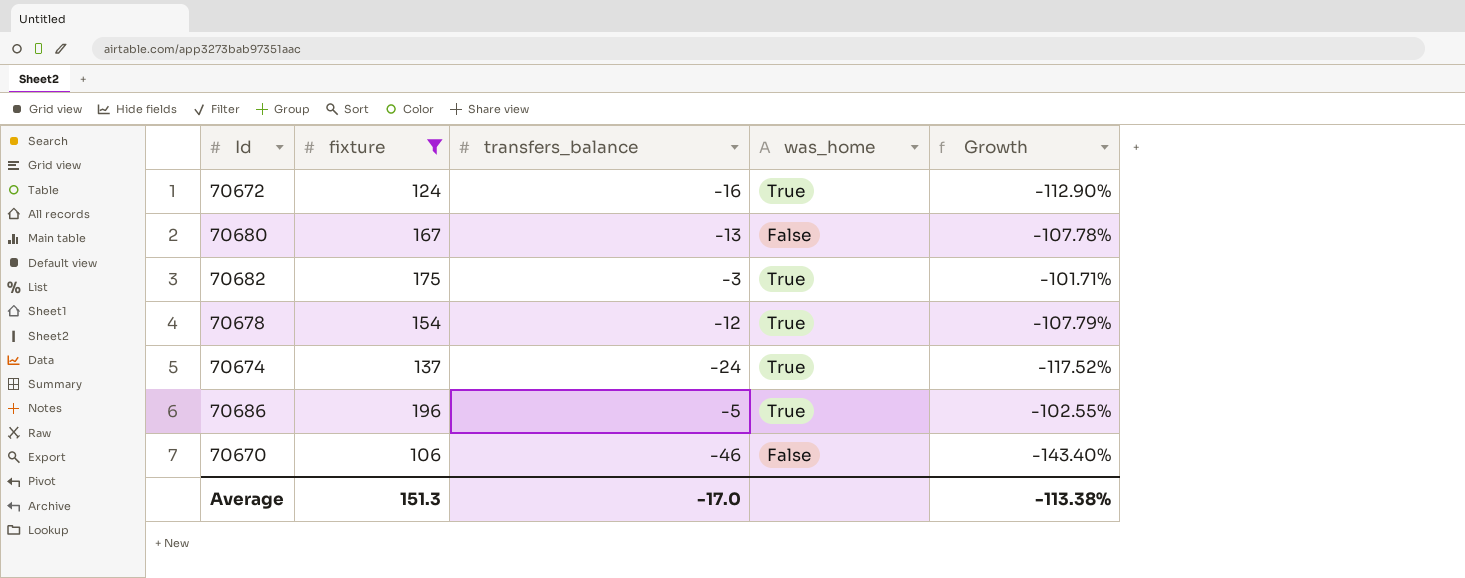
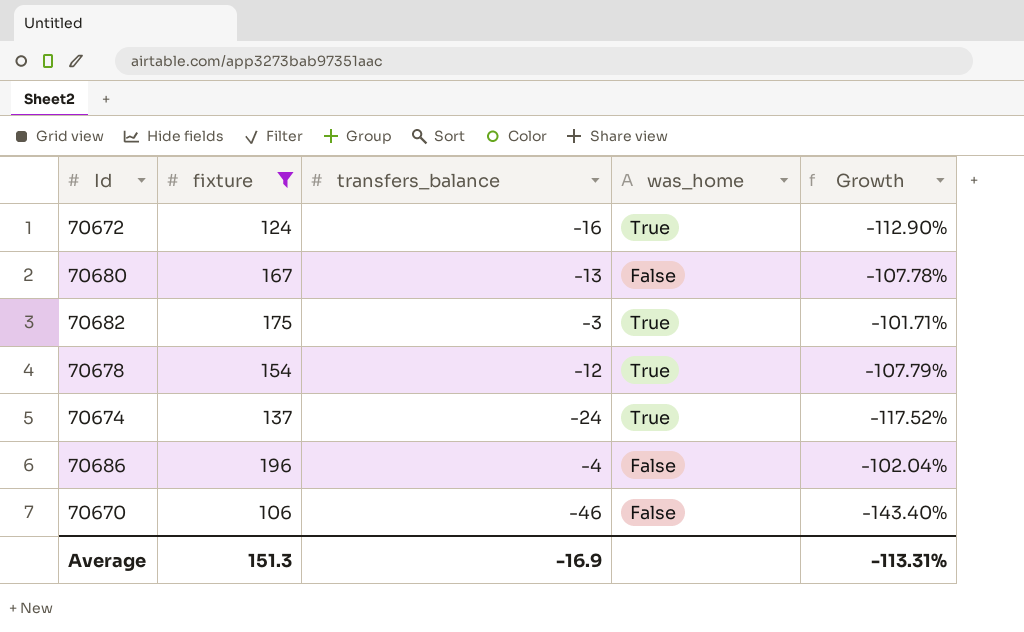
70686 | transfers_balance: -5 -> -4
70686 | was_home: True -> False
70686 | Growth: -102.55% -> -102.04%
Average | transfers_balance: -17.0 -> -16.9
Average | Growth: -113.38% -> -113.31%

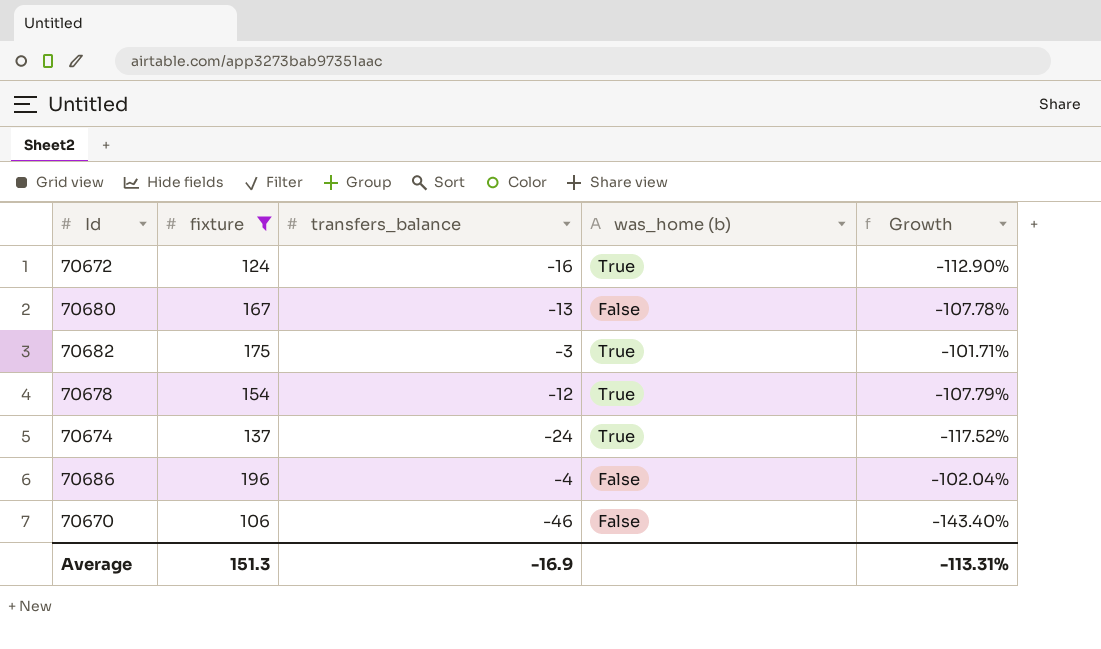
column name: was_home -> was_home (b)

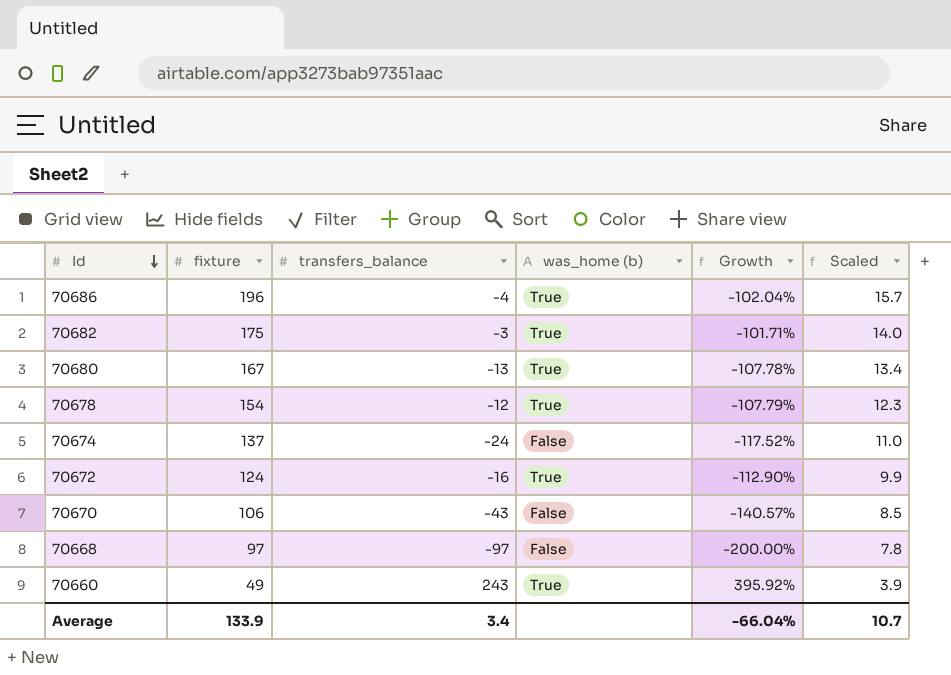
filter: fixture >= 106 -> none
row order: none -> Id descending
column Scaled | formula: none -> [fixture] * 0.08
70686 | was_home (b): False -> True
70680 | was_home (b): False -> True
70674 | was_home (b): True -> False
70670 | transfers_balance: -46 -> -43
70670 | Growth: -143.40% -> -140.57%
Average | fixture: 151.3 -> 133.9
Average | transfers_balance: -16.9 -> 3.4
Average | Growth: -113.31% -> -66.04%

